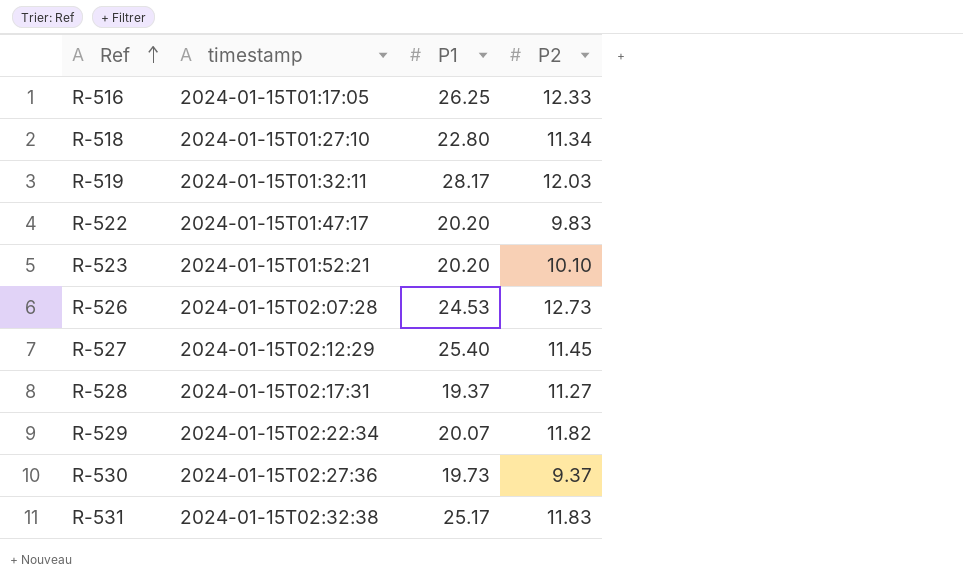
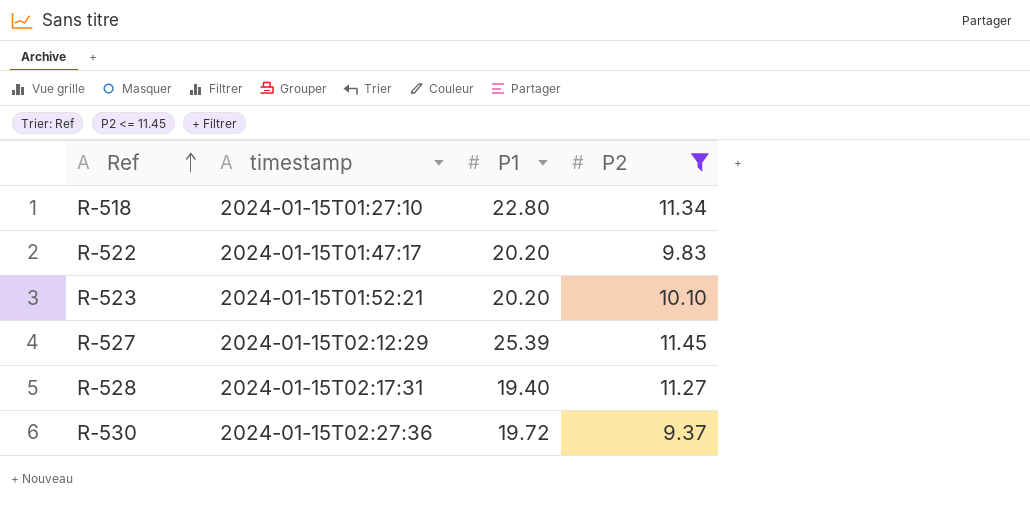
filter: none -> P2 <= 11.45
R-527 | P1: 25.40 -> 25.39
R-528 | P1: 19.37 -> 19.40
R-530 | P1: 19.73 -> 19.72

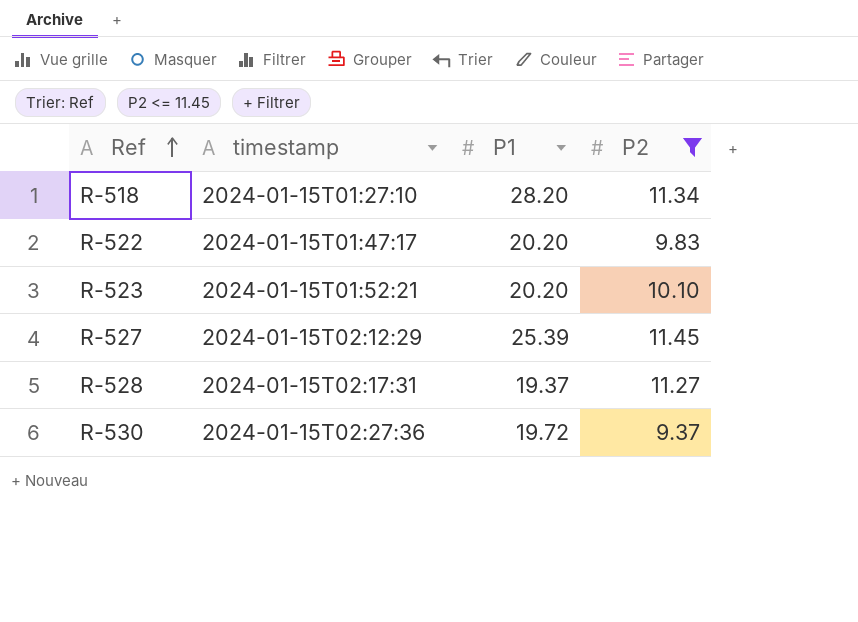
R-518 | P1: 22.80 -> 28.20
R-528 | P1: 19.40 -> 19.37

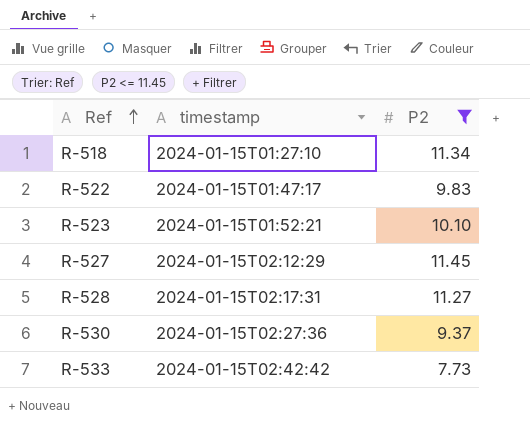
column P1 | position: 3 -> none
row R-533: none -> 2024-01-15T02:42:42 | 7.73

